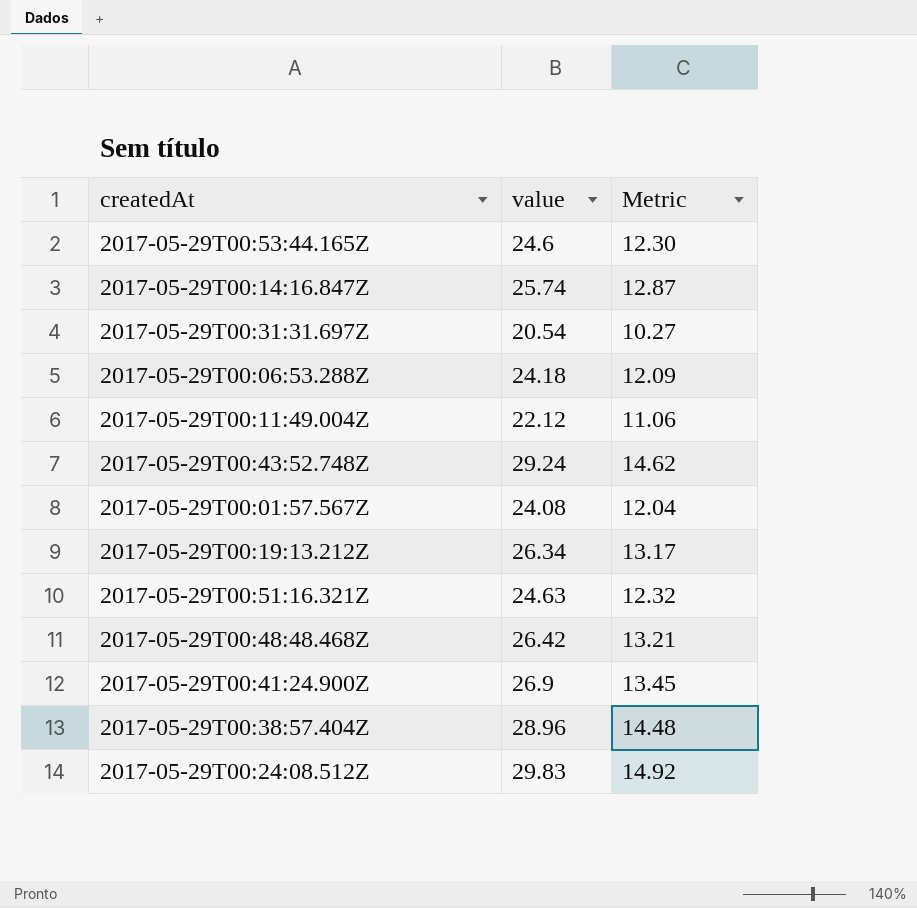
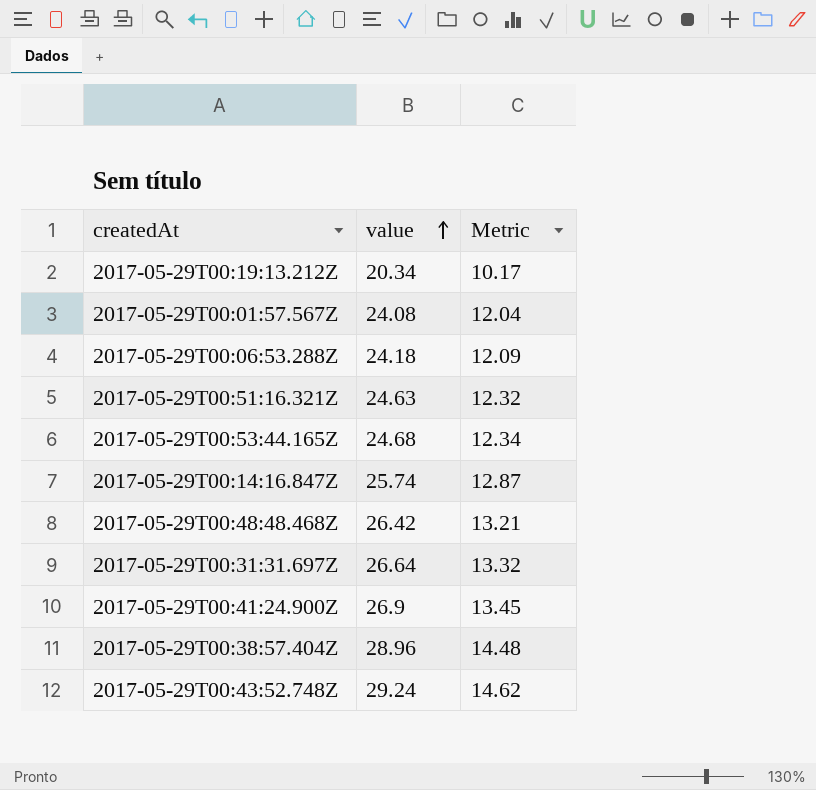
row order: none -> value ascending
row 2017-05-29T00:11:49.004Z: 22.12 | 11.06 -> none
row 2017-05-29T00:24:08.512Z: 29.83 | 14.92 -> none
2017-05-29T00:19:13.212Z | value: 26.34 -> 20.34
2017-05-29T00:19:13.212Z | Metric: 13.17 -> 10.17
2017-05-29T00:53:44.165Z | value: 24.6 -> 24.68
2017-05-29T00:53:44.165Z | Metric: 12.30 -> 12.34
2017-05-29T00:31:31.697Z | value: 20.54 -> 26.64
2017-05-29T00:31:31.697Z | Metric: 10.27 -> 13.32

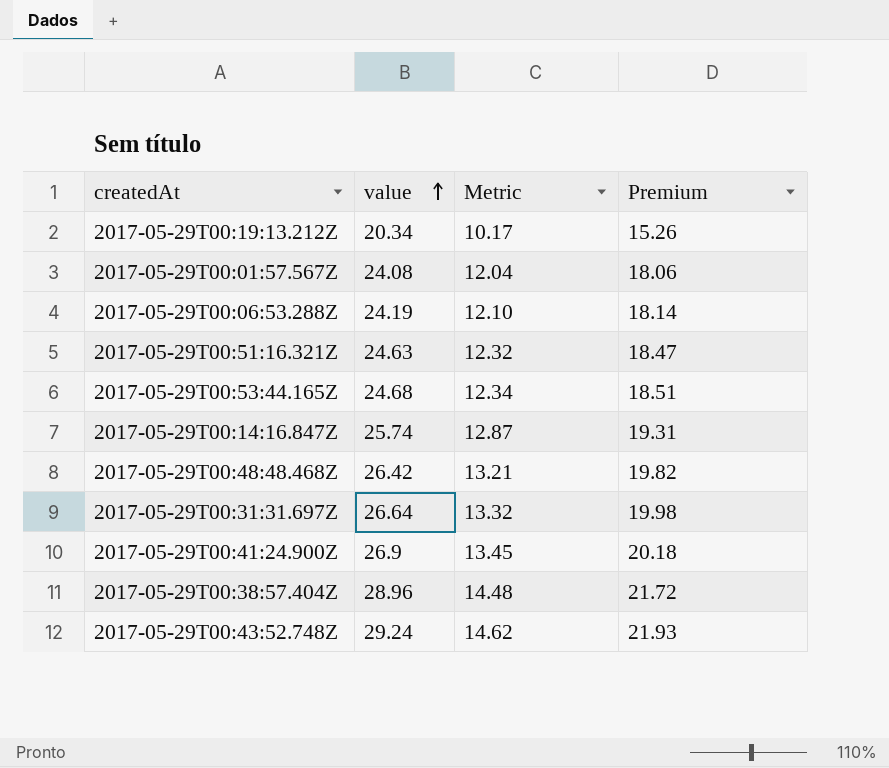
column Premium | formula: none -> [value] * 0.75
2017-05-29T00:06:53.288Z | value: 24.18 -> 24.19
2017-05-29T00:06:53.288Z | Metric: 12.09 -> 12.10

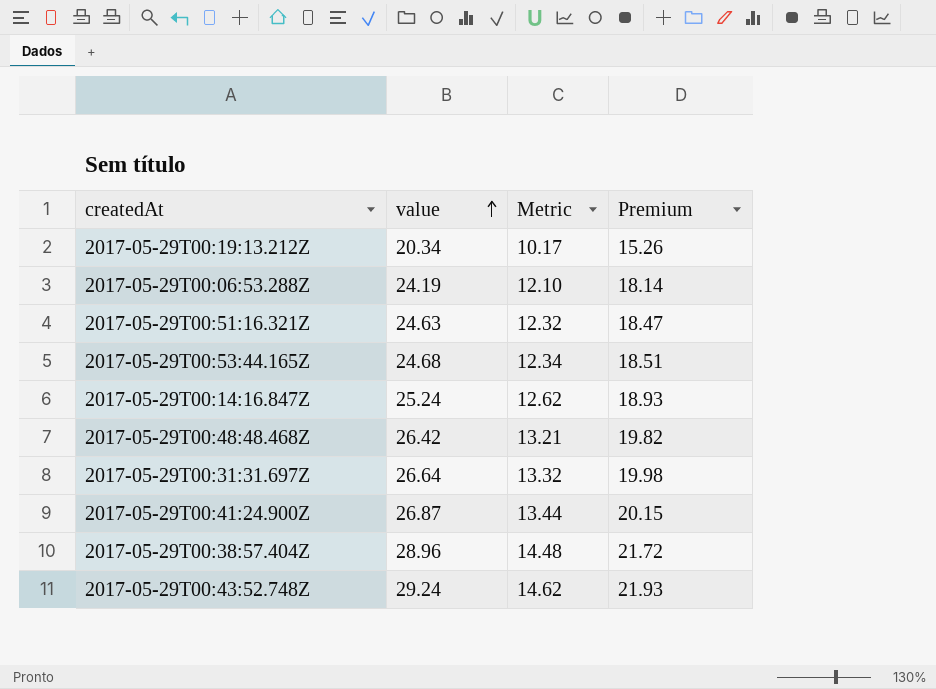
row 2017-05-29T00:01:57.567Z: 24.08 | 12.04 | 18.06 -> none
2017-05-29T00:14:16.847Z | value: 25.74 -> 25.24
2017-05-29T00:14:16.847Z | Metric: 12.87 -> 12.62
2017-05-29T00:14:16.847Z | Premium: 19.31 -> 18.93
2017-05-29T00:41:24.900Z | value: 26.9 -> 26.87
2017-05-29T00:41:24.900Z | Metric: 13.45 -> 13.44
2017-05-29T00:41:24.900Z | Premium: 20.18 -> 20.15

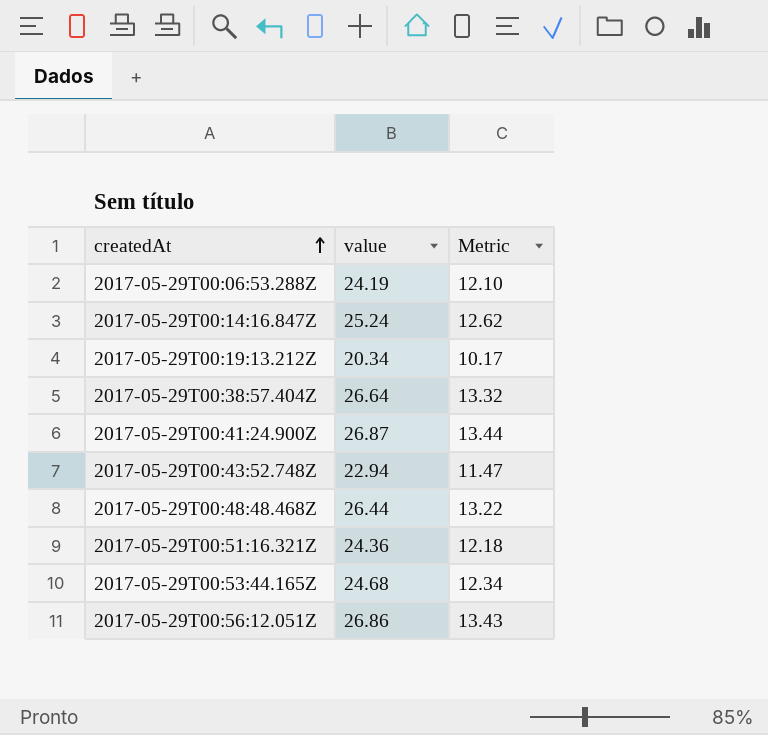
row order: value ascending -> createdAt ascending
column Premium | formula: [value] * 0.75 -> none
row 2017-05-29T00:31:31.697Z: 26.64 | 13.32 | 19.98 -> none
2017-05-29T00:38:57.404Z | value: 28.96 -> 26.64
2017-05-29T00:38:57.404Z | Metric: 14.48 -> 13.32
2017-05-29T00:43:52.748Z | value: 29.24 -> 22.94
2017-05-29T00:43:52.748Z | Metric: 14.62 -> 11.47
2017-05-29T00:48:48.468Z | value: 26.42 -> 26.44
2017-05-29T00:48:48.468Z | Metric: 13.21 -> 13.22
2017-05-29T00:51:16.321Z | value: 24.63 -> 24.36
2017-05-29T00:51:16.321Z | Metric: 12.32 -> 12.18
row 2017-05-29T00:56:12.051Z: none -> 26.86 | 13.43

